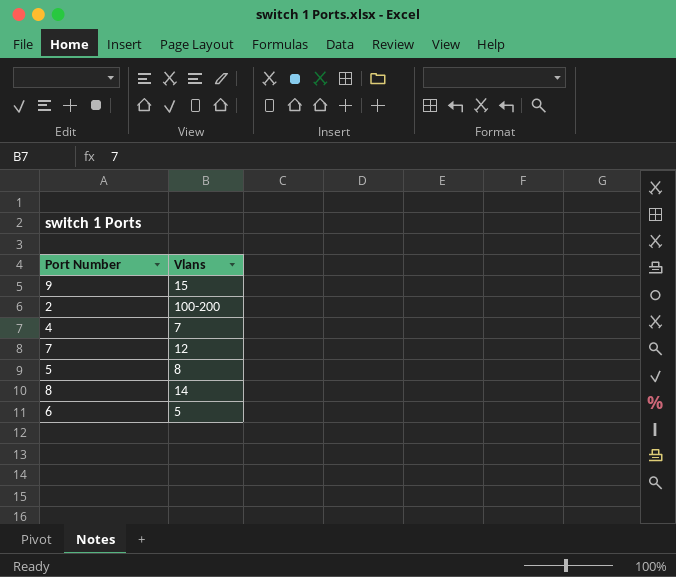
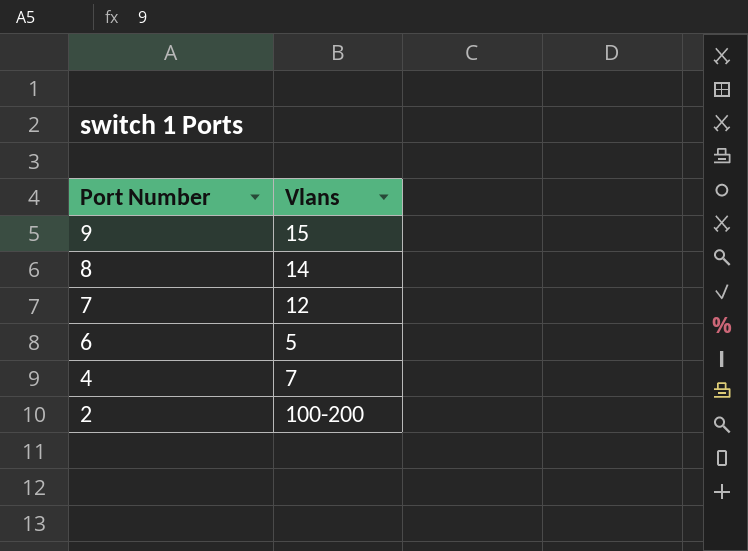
row order: none -> Port Number descending
row 5: 8 -> none

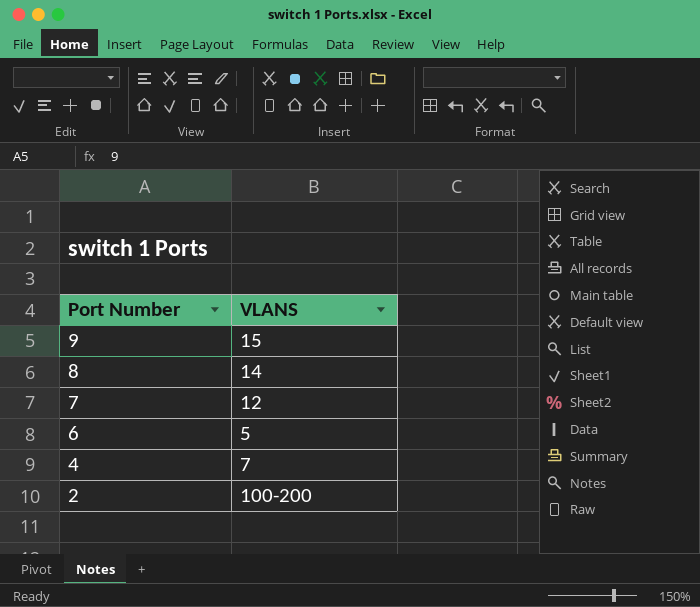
column name: Vlans -> VLANS

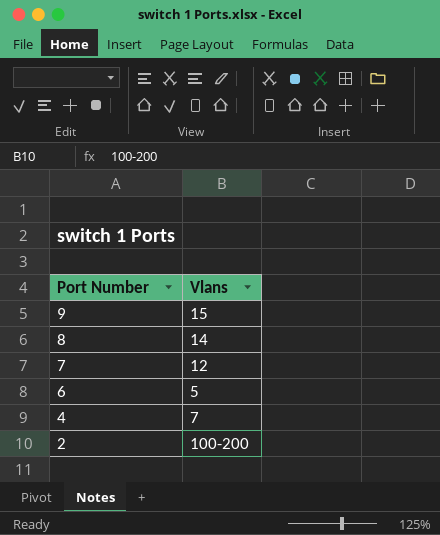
column name: VLANS -> Vlans

